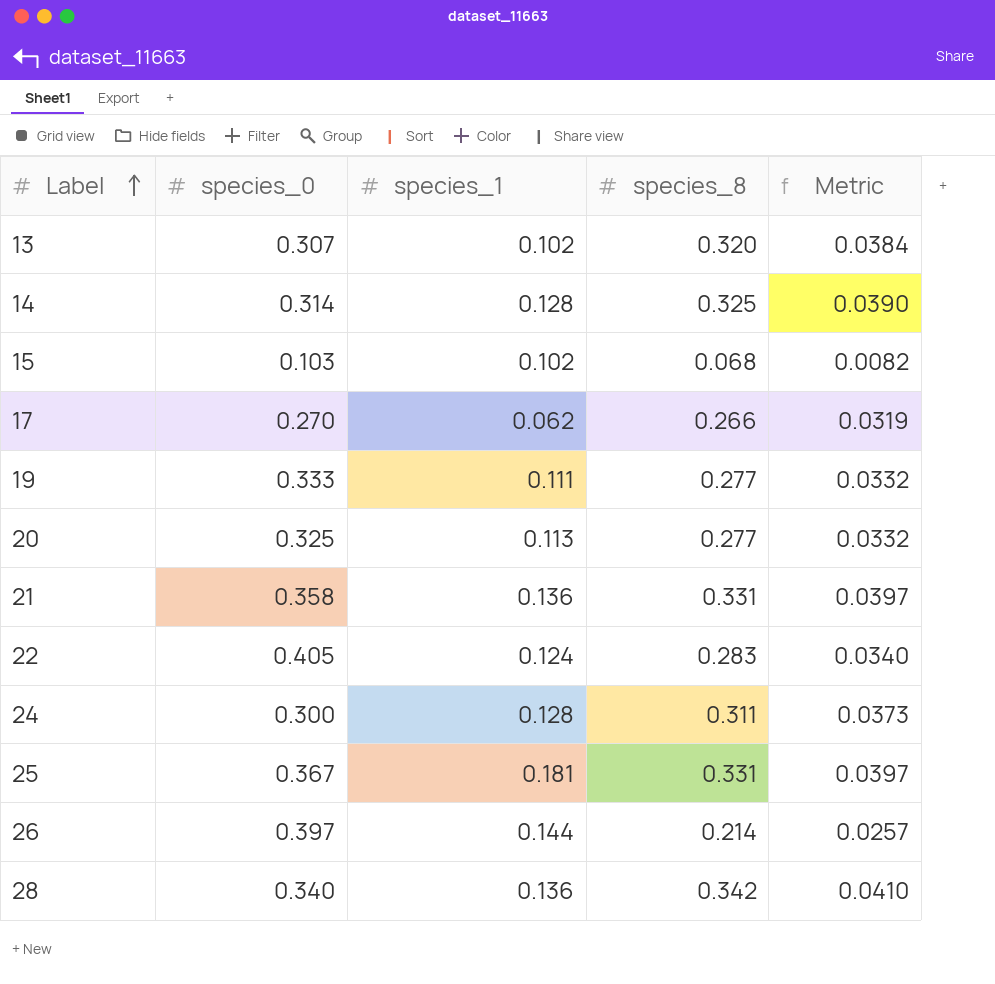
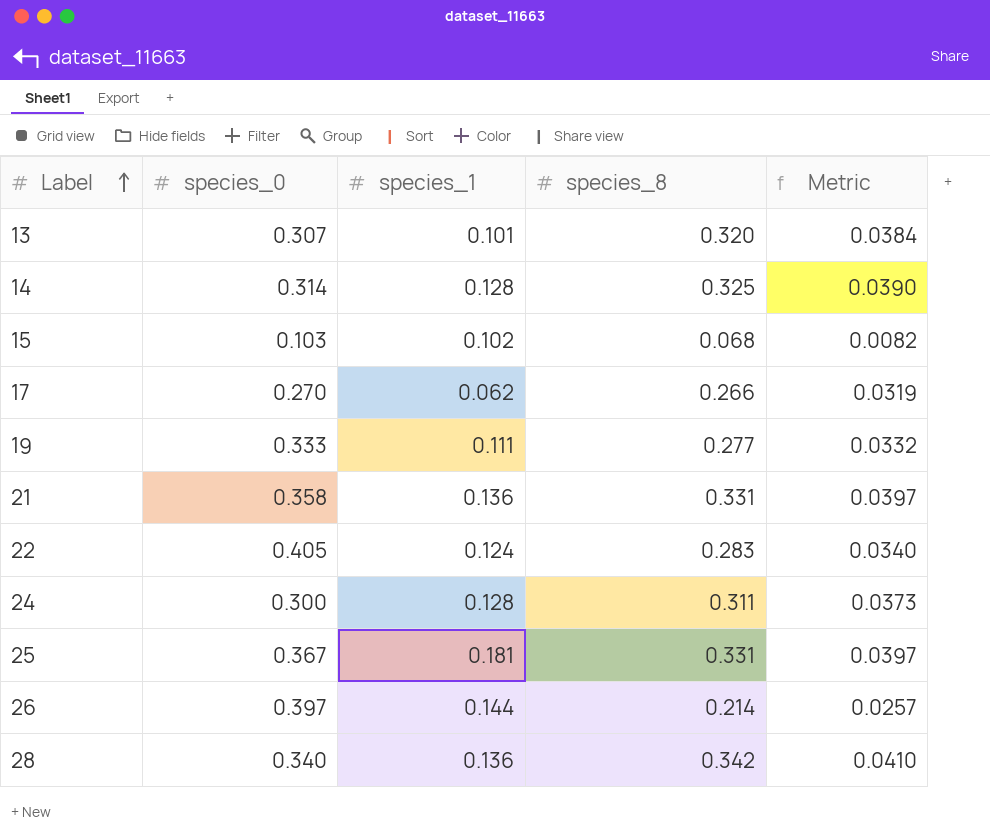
row 20: 0.325 | 0.113 | 0.277 | 0.0332 -> none
13 | species_1: 0.102 -> 0.101

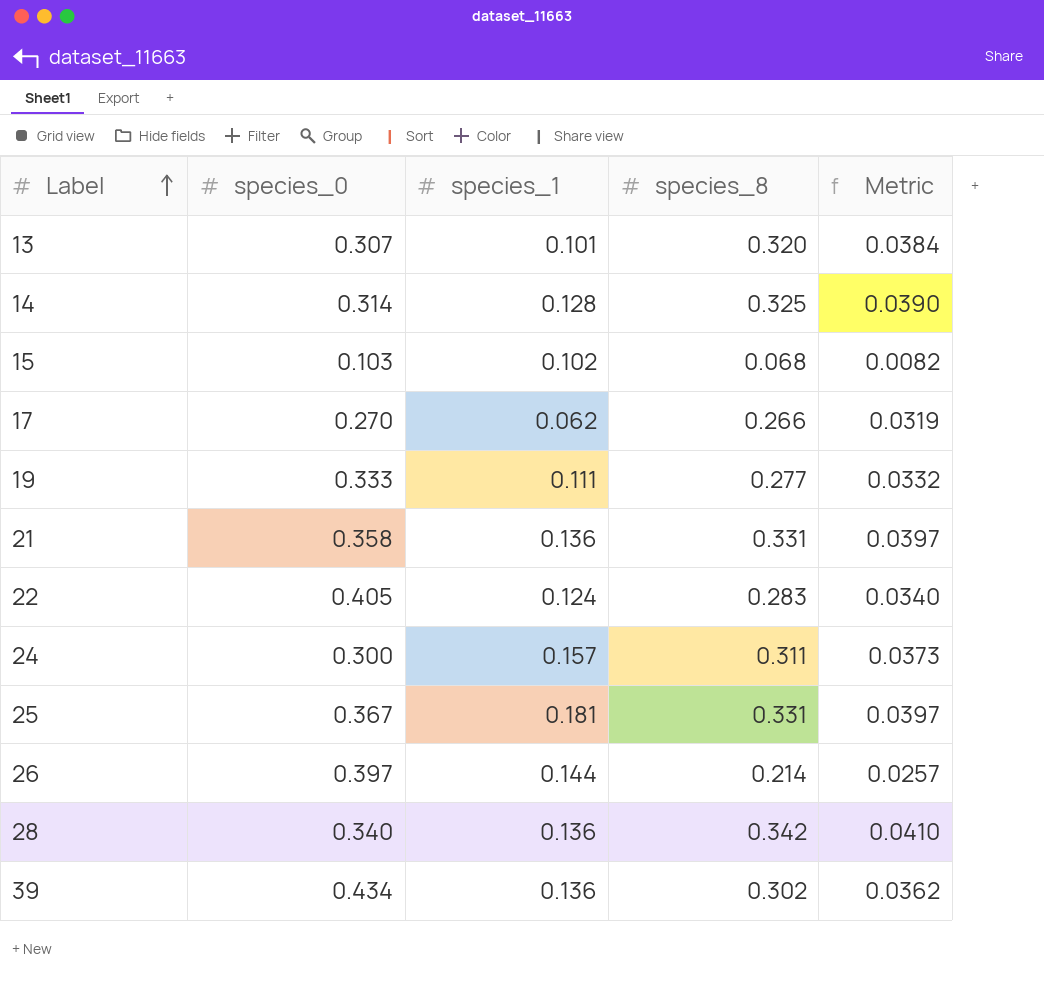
24 | species_1: 0.128 -> 0.157
row 39: none -> 0.434 | 0.136 | 0.302 | 0.0362

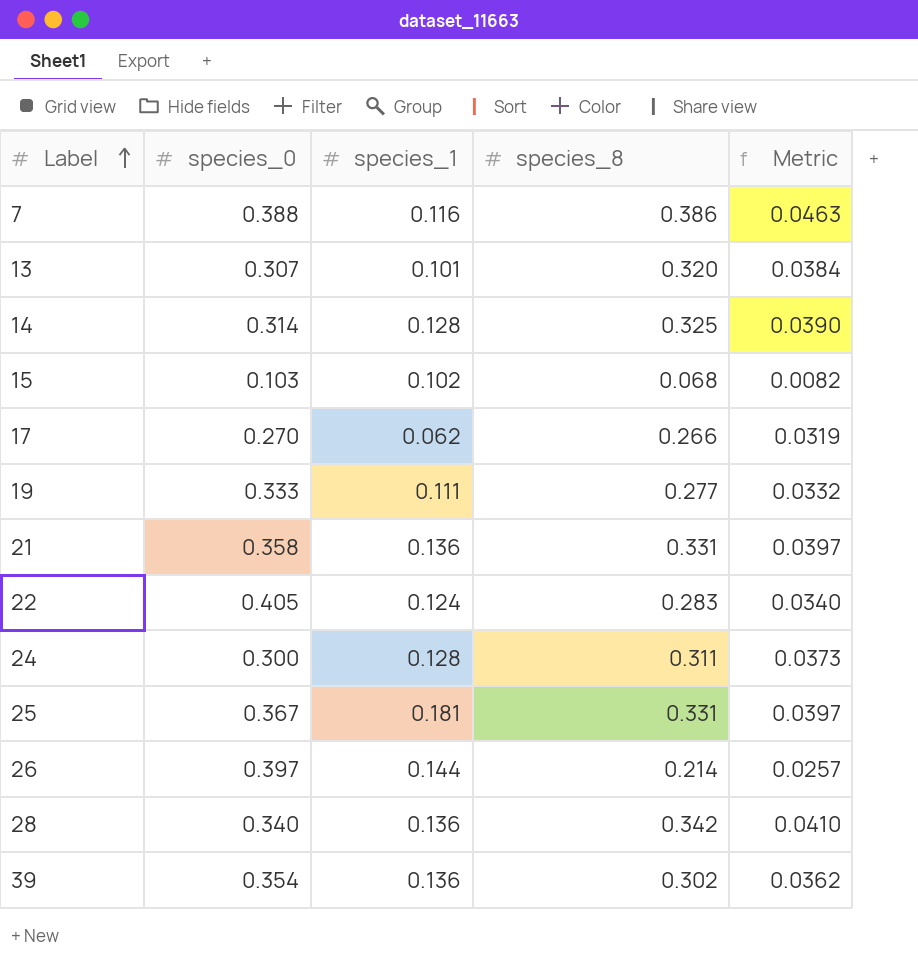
row 7: none -> 0.388 | 0.116 | 0.386 | 0.0463
24 | species_1: 0.157 -> 0.128
39 | species_0: 0.434 -> 0.354

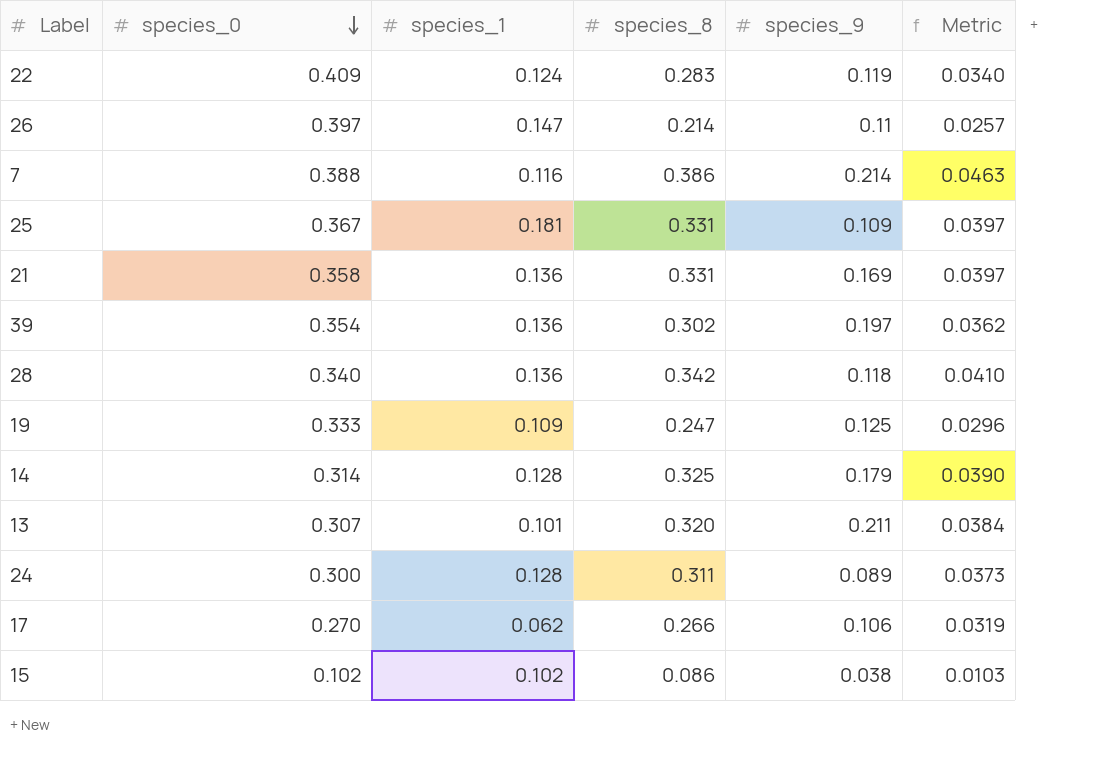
row order: Label ascending -> species_0 descending
column species_9 | position: none -> 5
22 | species_0: 0.405 -> 0.409
26 | species_1: 0.144 -> 0.147
19 | species_1: 0.111 -> 0.109
19 | species_8: 0.277 -> 0.247
19 | Metric: 0.0332 -> 0.0296
15 | species_0: 0.103 -> 0.102
15 | species_8: 0.068 -> 0.086
15 | Metric: 0.0082 -> 0.0103

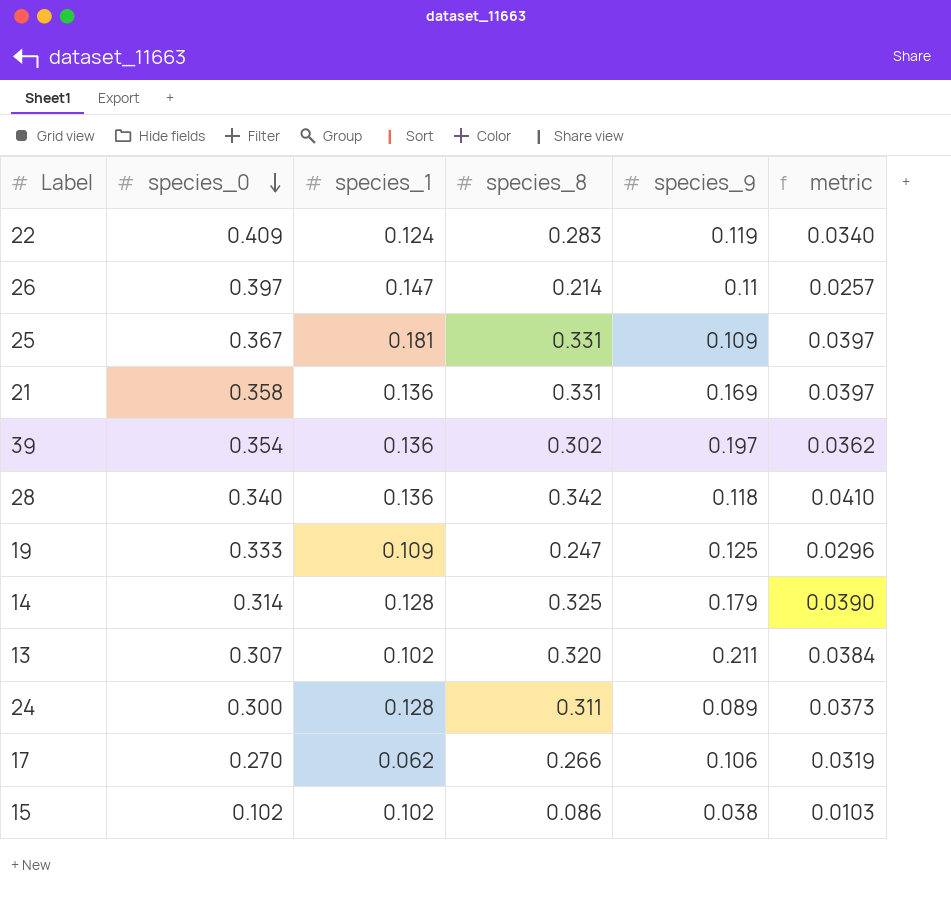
column name: Metric -> metric
row 7: 0.388 | 0.116 | 0.386 | 0.214 | 0.0463 -> none
13 | species_1: 0.101 -> 0.102

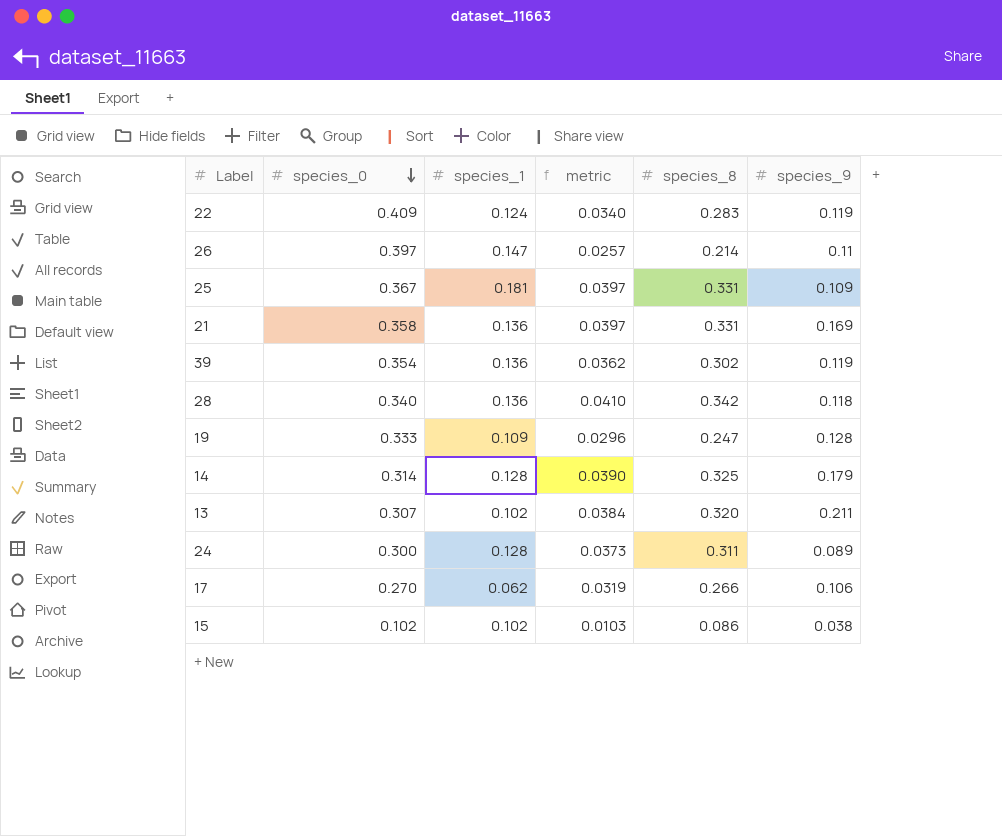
column metric | position: 6 -> 4
39 | species_9: 0.197 -> 0.119
19 | species_9: 0.125 -> 0.128

